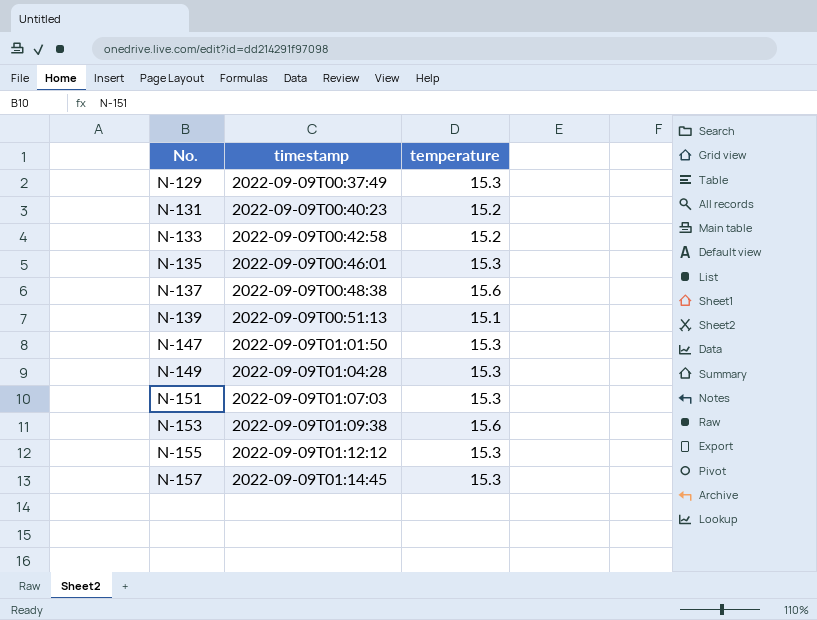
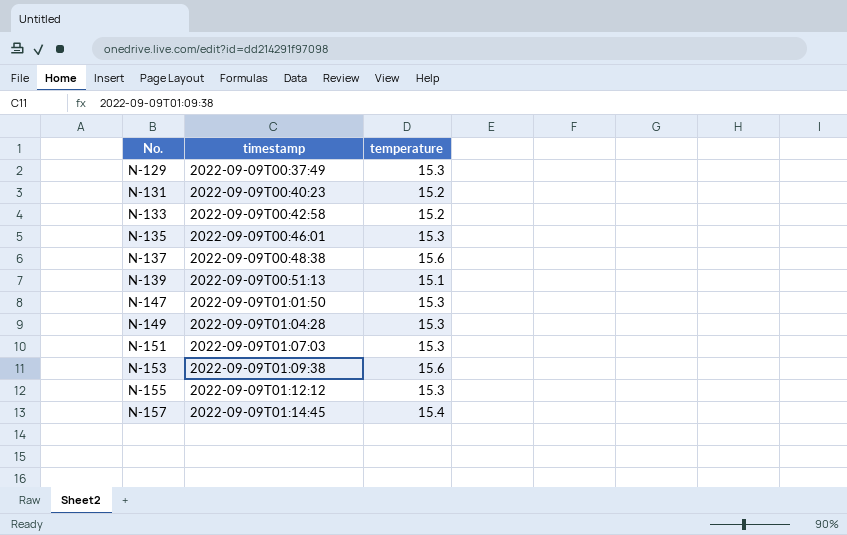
N-157 | temperature: 15.3 -> 15.4

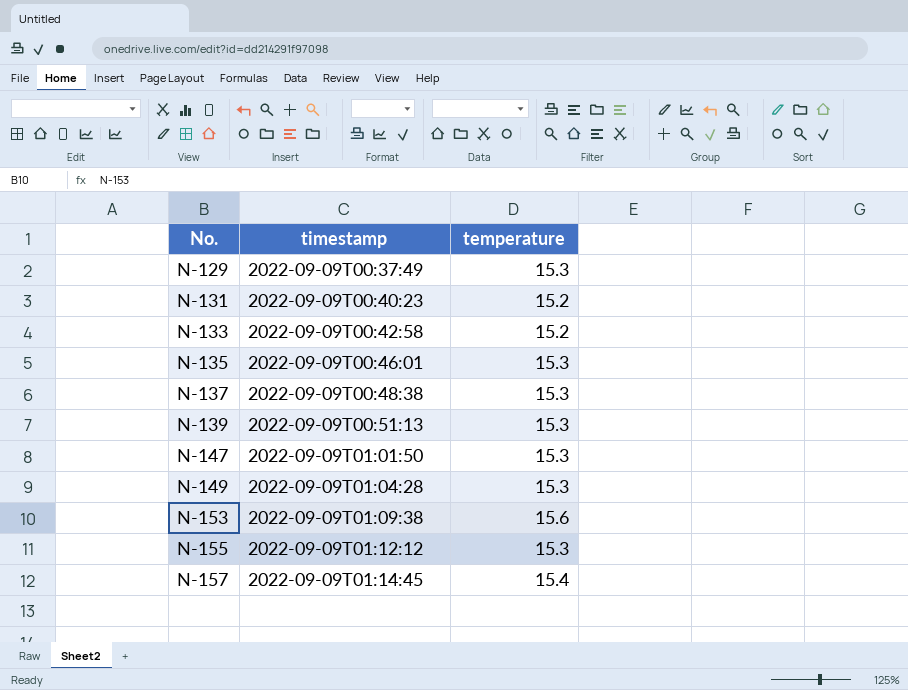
row N-151: 2022-09-09T01:07:03 | 15.3 -> none
N-137 | temperature: 15.6 -> 15.3
N-139 | temperature: 15.1 -> 15.3

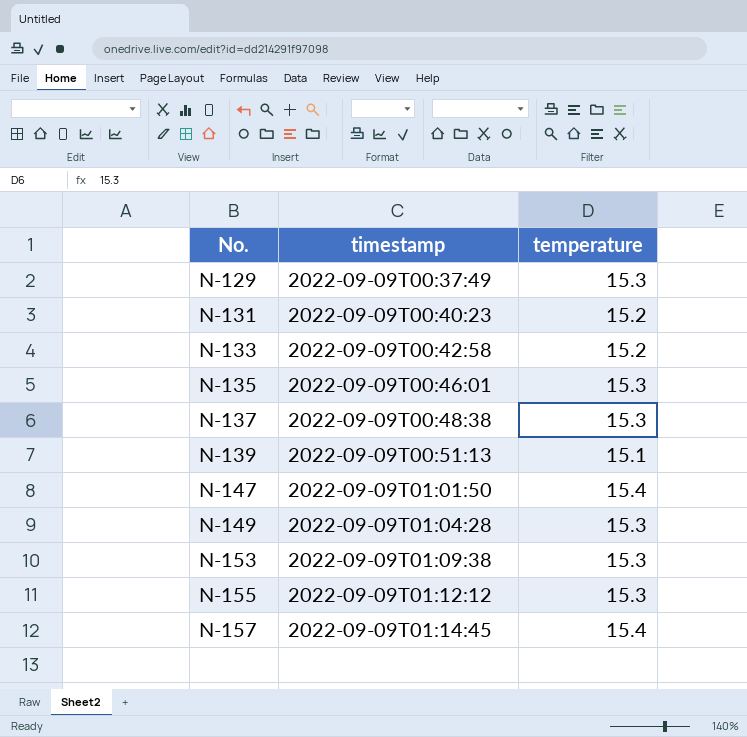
N-139 | temperature: 15.3 -> 15.1
N-147 | temperature: 15.3 -> 15.4
N-153 | temperature: 15.6 -> 15.3

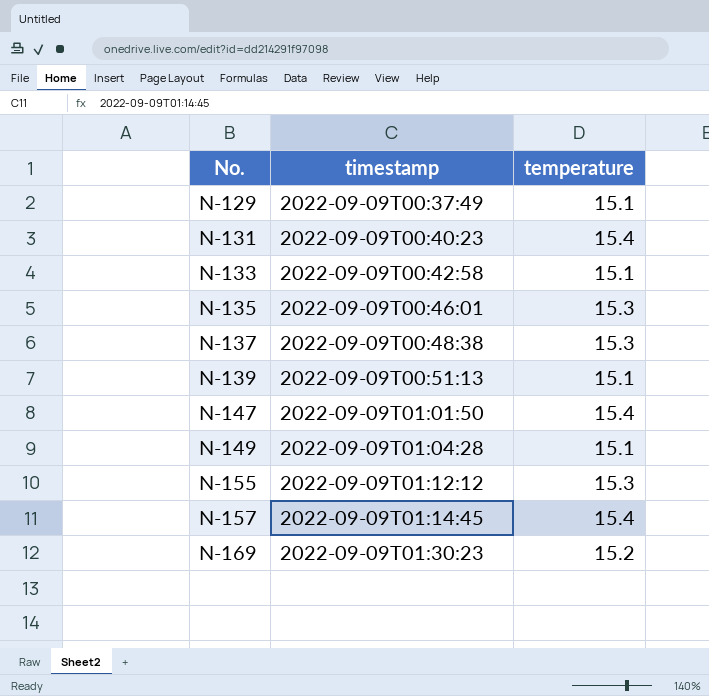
row N-153: 2022-09-09T01:09:38 | 15.3 -> none
N-129 | temperature: 15.3 -> 15.1
N-131 | temperature: 15.2 -> 15.4
N-133 | temperature: 15.2 -> 15.1
N-149 | temperature: 15.3 -> 15.1
row N-169: none -> 2022-09-09T01:30:23 | 15.2

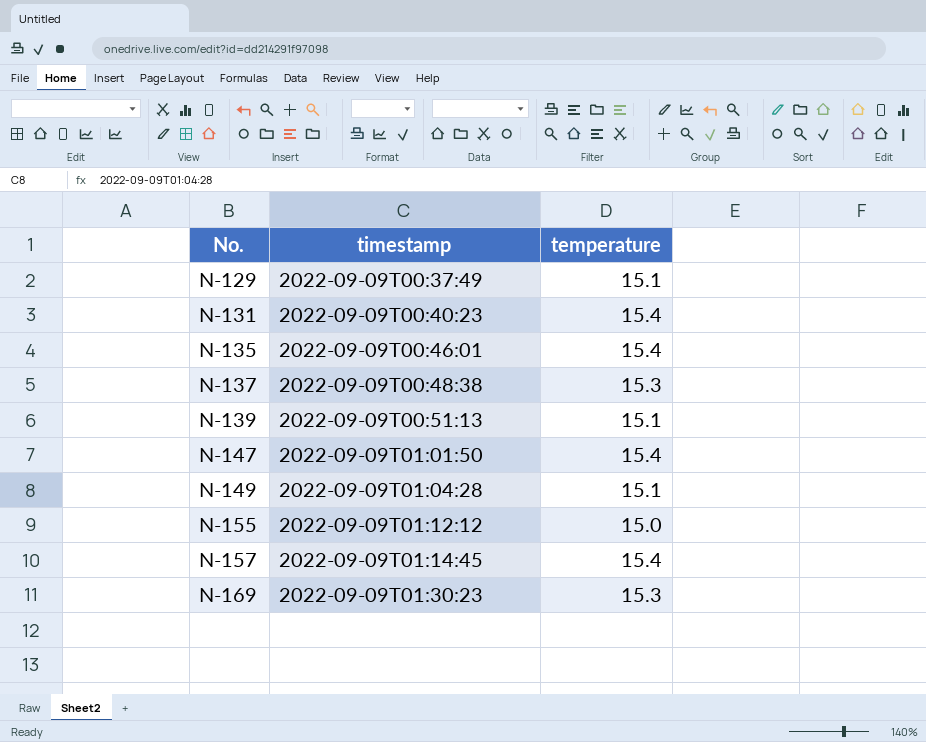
row N-133: 2022-09-09T00:42:58 | 15.1 -> none
N-135 | temperature: 15.3 -> 15.4
N-155 | temperature: 15.3 -> 15.0
N-169 | temperature: 15.2 -> 15.3

